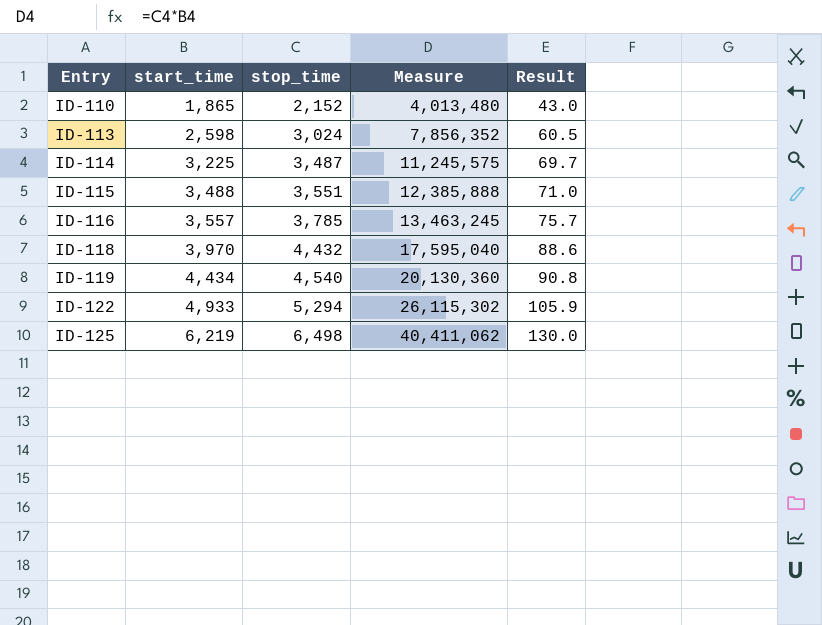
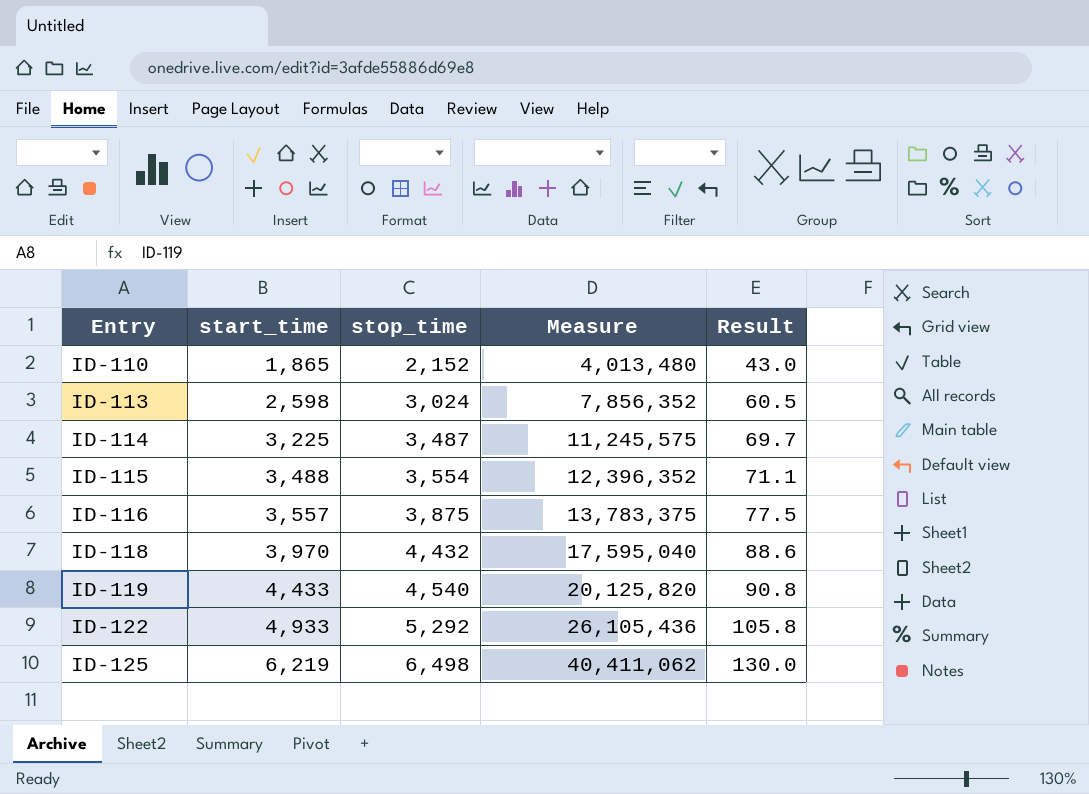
ID-115 | stop_time: 3,551 -> 3,554
ID-115 | Measure: 12,385,888 -> 12,396,352
ID-115 | Result: 71.0 -> 71.1
ID-116 | stop_time: 3,785 -> 3,875
ID-116 | Measure: 13,463,245 -> 13,783,375
ID-116 | Result: 75.7 -> 77.5
ID-119 | start_time: 4,434 -> 4,433
ID-119 | Measure: 20,130,360 -> 20,125,820
ID-122 | stop_time: 5,294 -> 5,292
ID-122 | Measure: 26,115,302 -> 26,105,436
ID-122 | Result: 105.9 -> 105.8

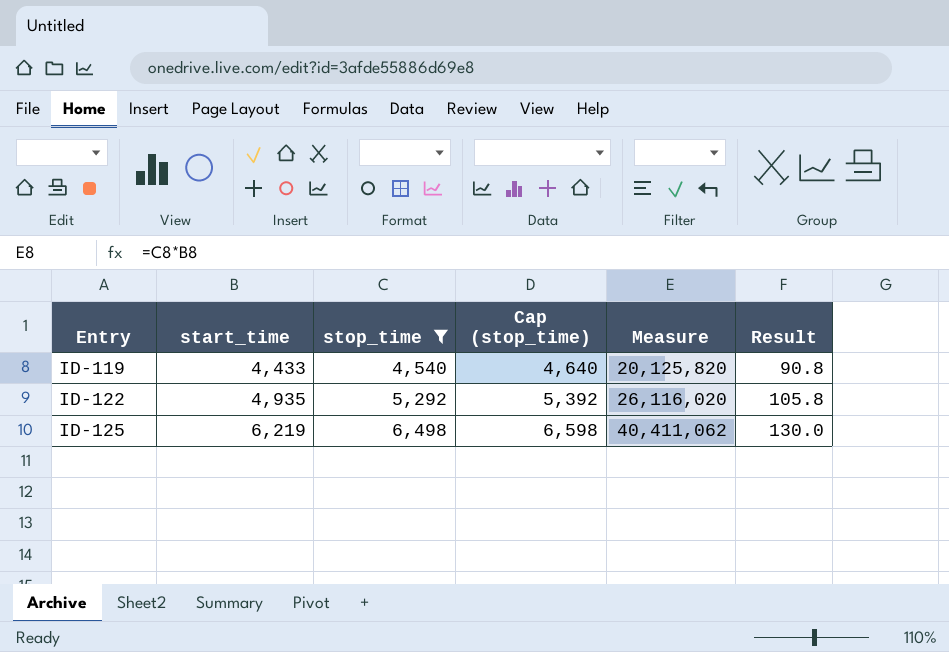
filter: none -> stop_time >= 4,540
column Cap (stop_time) | formula: none -> [stop_time] + 100
ID-122 | start_time: 4,933 -> 4,935
ID-122 | Measure: 26,105,436 -> 26,116,020

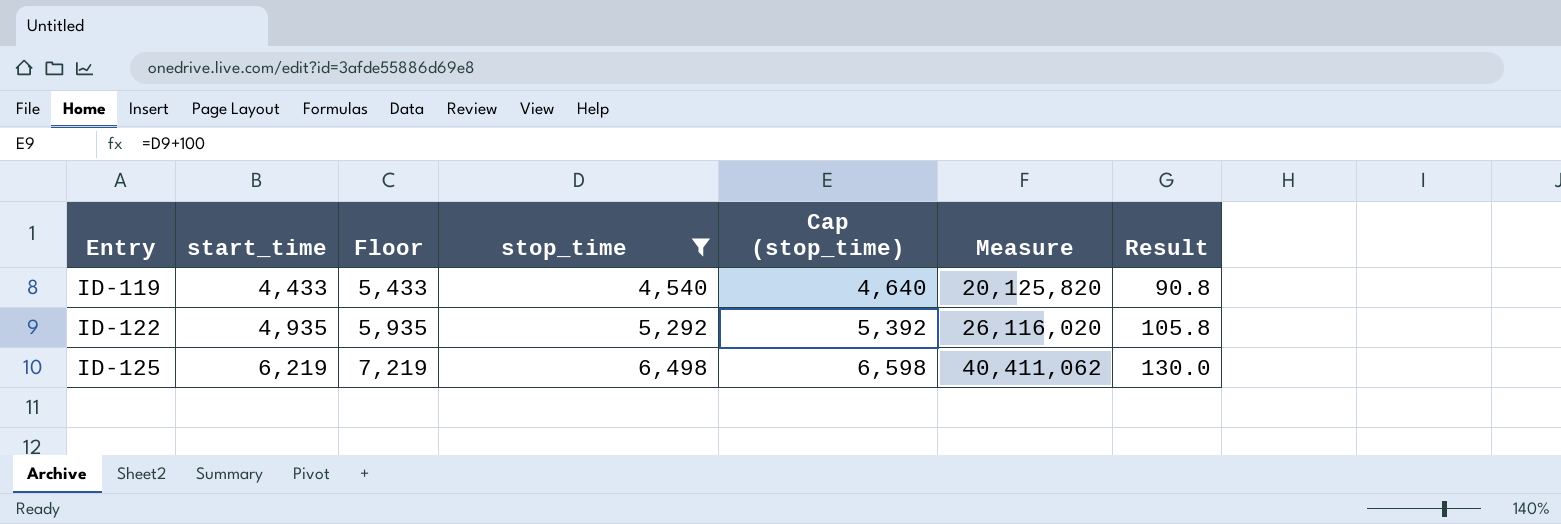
column Floor | formula: none -> [start_time] + 1000

